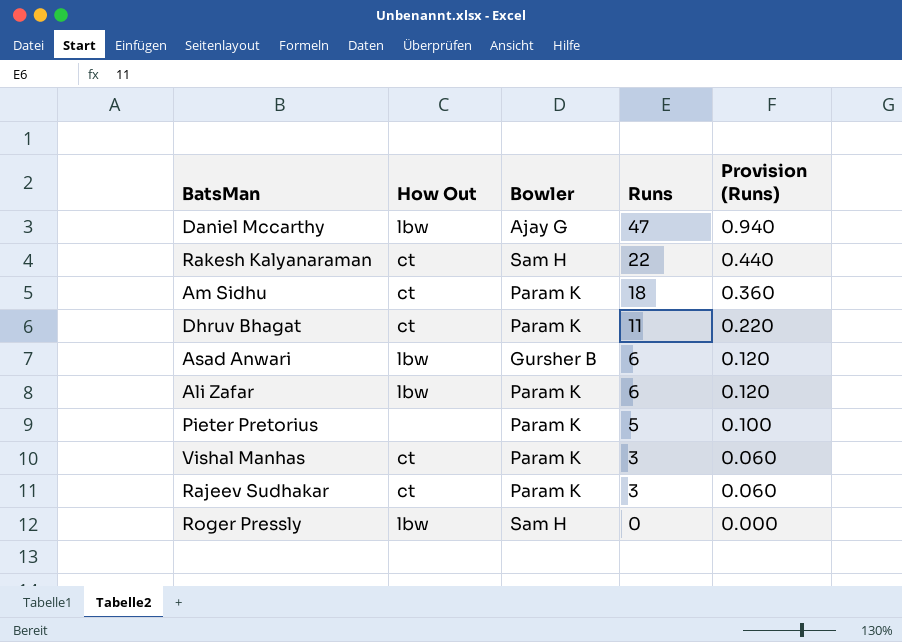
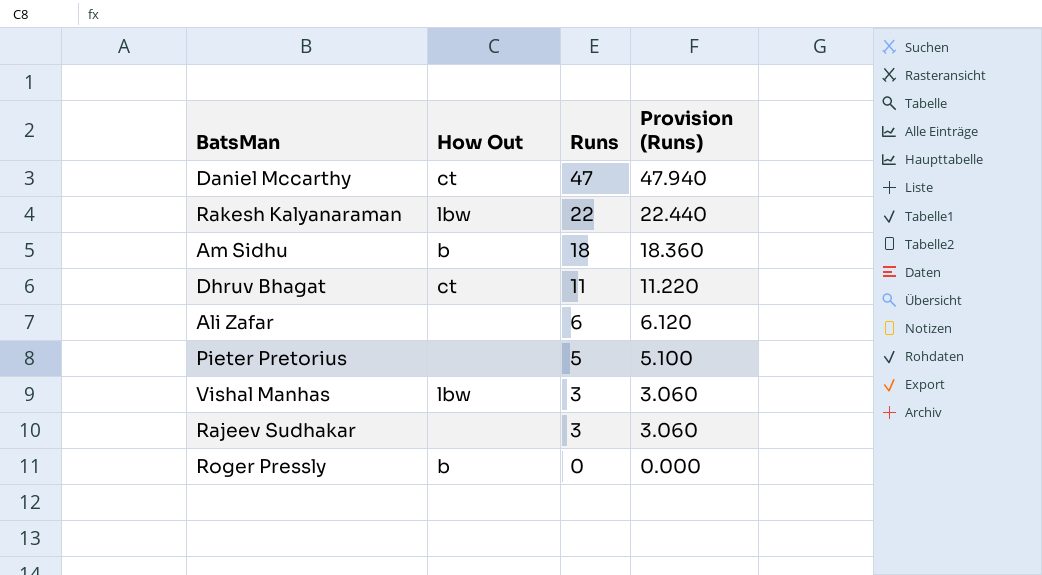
column Bowler | position: 3 -> none
column Provision (Runs) | formula: [Runs] * 0.02 -> [Runs] * 1.02
row Asad Anwari: lbw | Gursher B | 6 | 0.120 -> none
Daniel Mccarthy | How Out: lbw -> ct
Rakesh Kalyanaraman | How Out: ct -> lbw
Am Sidhu | How Out: ct -> b
Ali Zafar | How Out: lbw -> none
Vishal Manhas | How Out: ct -> lbw
Rajeev Sudhakar | How Out: ct -> none
Roger Pressly | How Out: lbw -> b

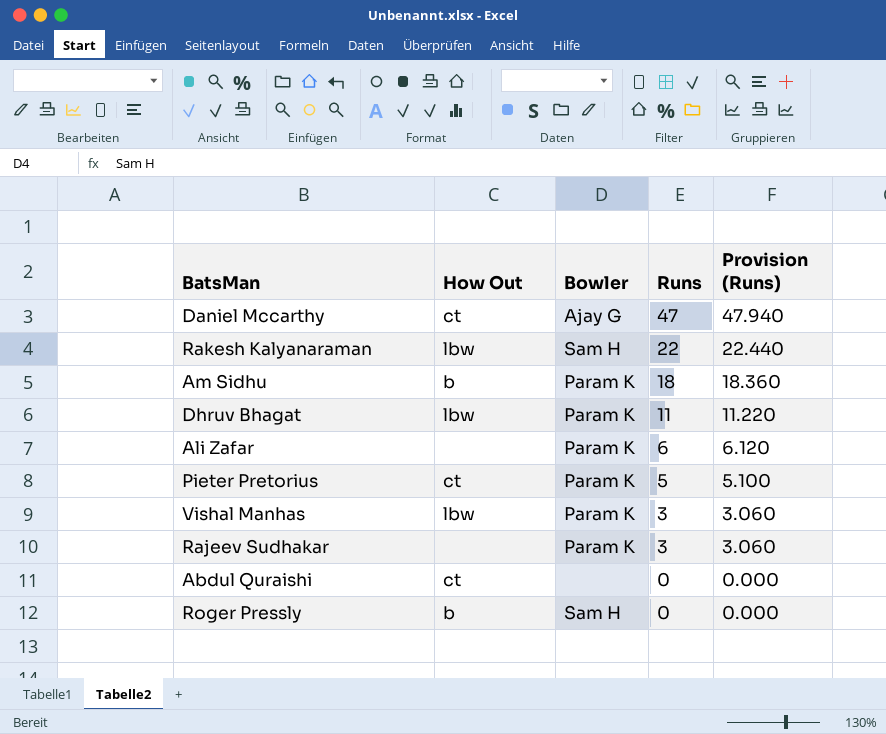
column Bowler | position: none -> 3
Dhruv Bhagat | How Out: ct -> lbw
Pieter Pretorius | How Out: none -> ct
row Abdul Quraishi: none -> ct | none | 0 | 0.000

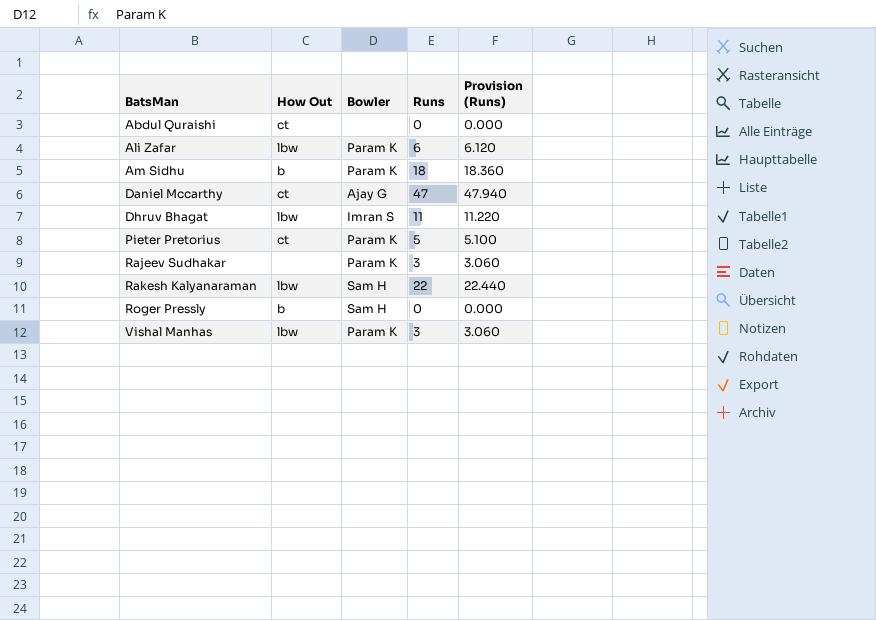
row order: Runs descending -> BatsMan ascending
Ali Zafar | How Out: none -> lbw
Dhruv Bhagat | Bowler: Param K -> Imran S

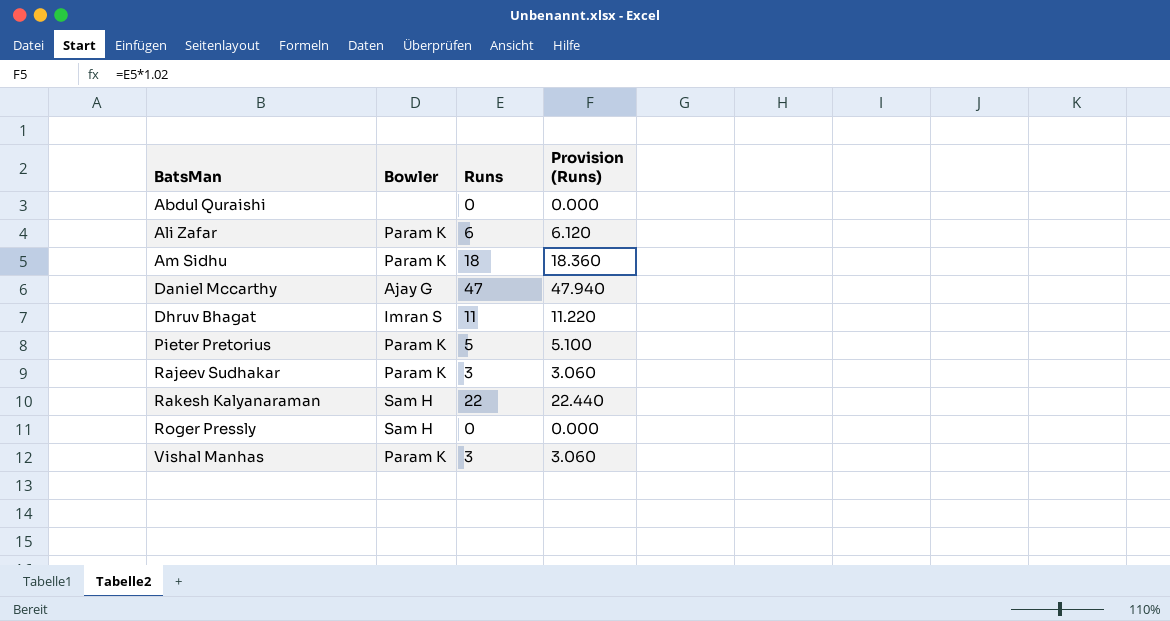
column How Out | position: 2 -> none

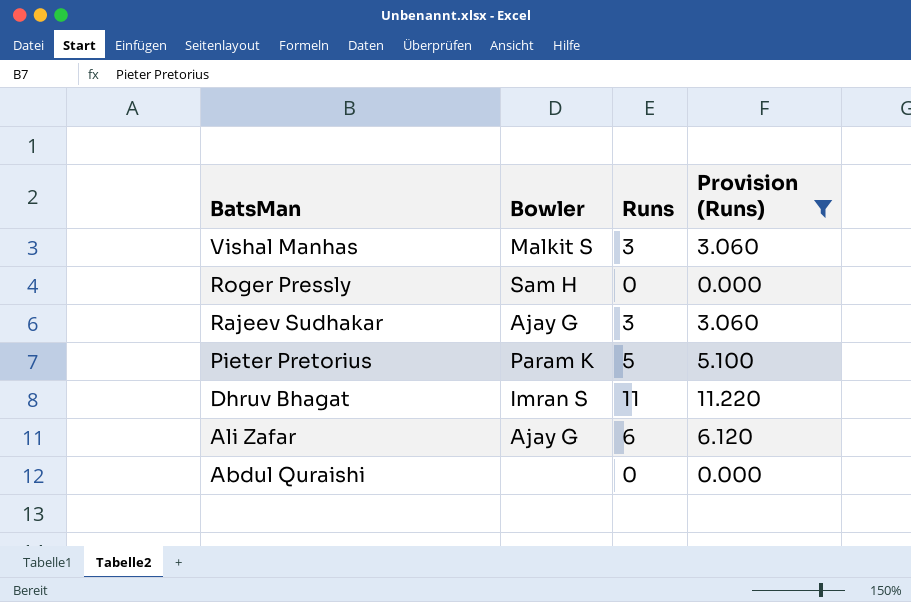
filter: none -> Provision (Runs) <= 11.220
row order: BatsMan ascending -> BatsMan descending
Vishal Manhas | Bowler: Param K -> Malkit S
Rajeev Sudhakar | Bowler: Param K -> Ajay G
Ali Zafar | Bowler: Param K -> Ajay G

